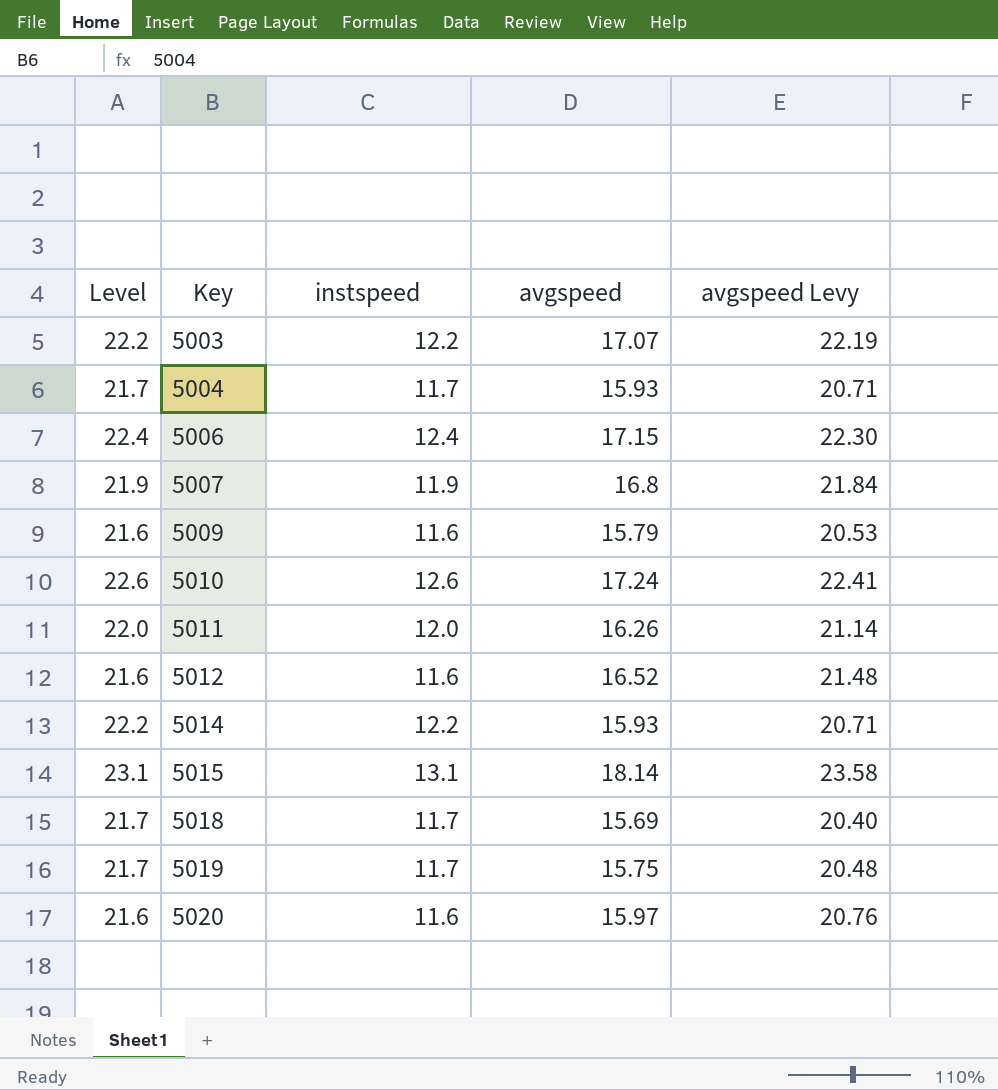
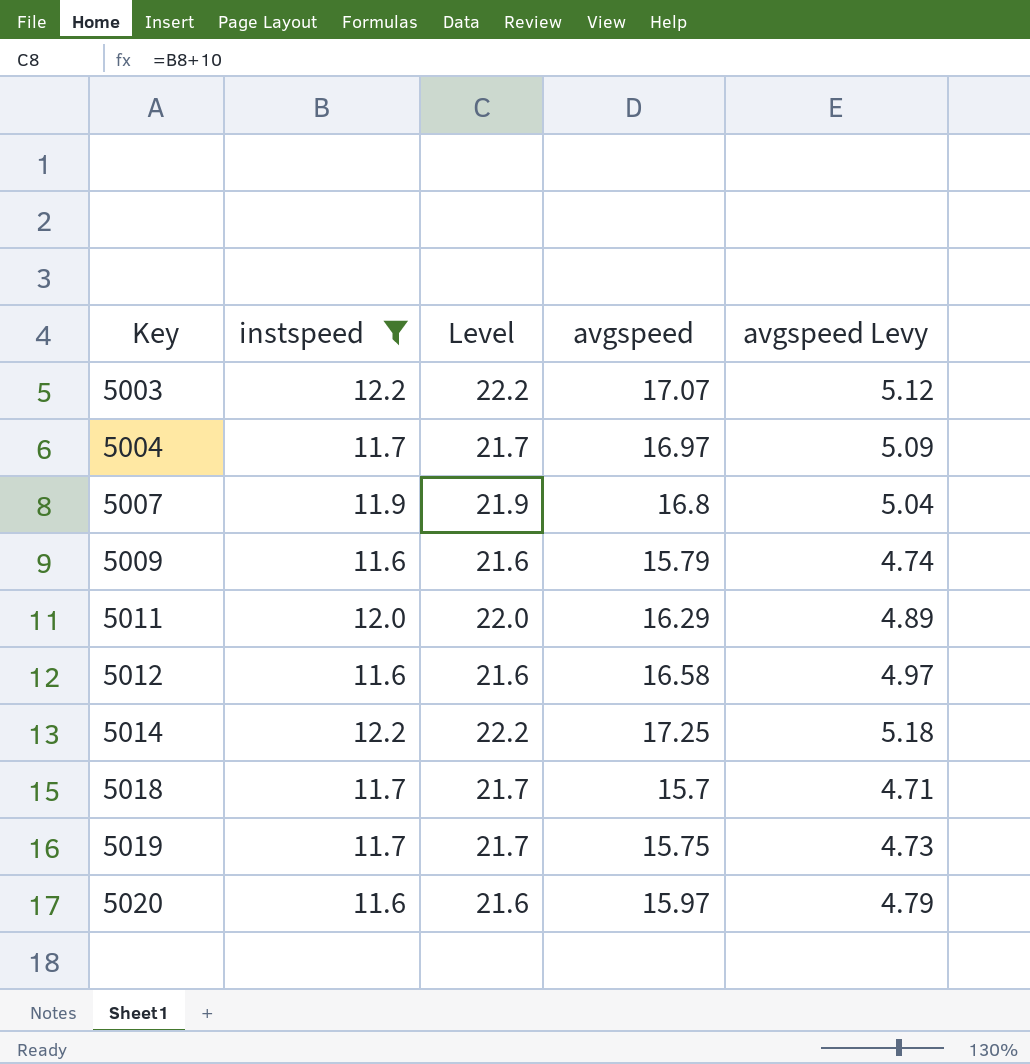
filter: none -> instspeed <= 12.2
column Level | position: 1 -> 3
column avgspeed Levy | formula: [avgspeed] * 1.3 -> [avgspeed] * 0.3
5004 | avgspeed: 15.93 -> 16.97
5011 | avgspeed: 16.26 -> 16.29
5012 | avgspeed: 16.52 -> 16.58
5014 | avgspeed: 15.93 -> 17.25
5018 | avgspeed: 15.69 -> 15.7

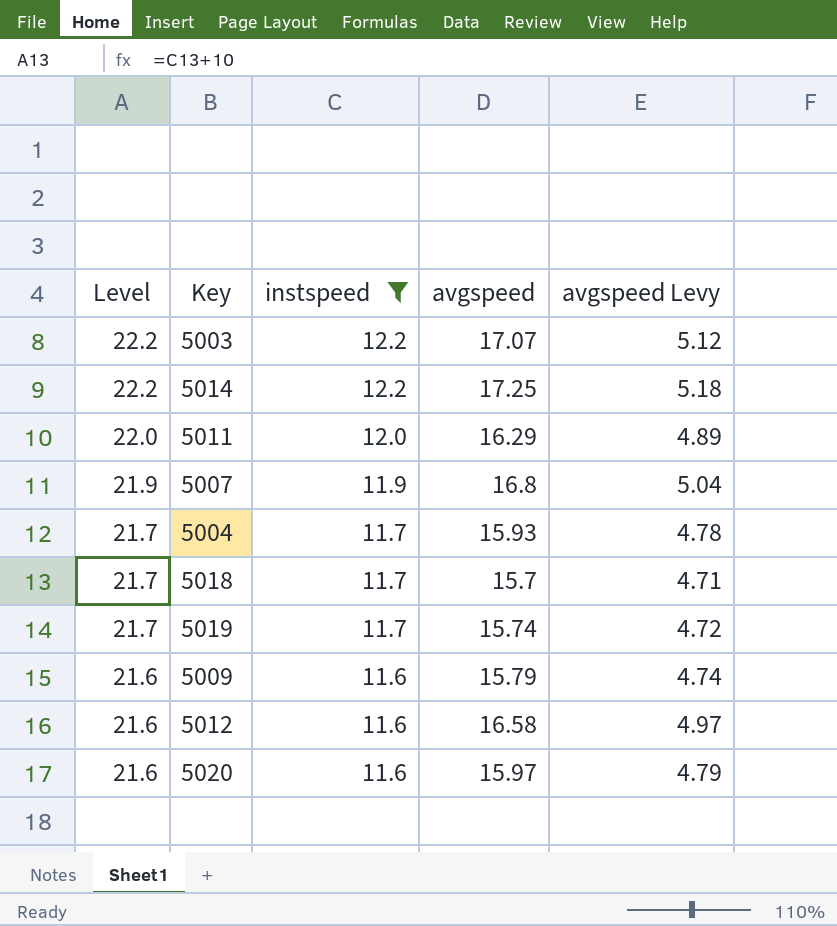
row order: Key ascending -> Level descending
column Level | position: 3 -> 1
5004 | avgspeed: 16.97 -> 15.93
5004 | avgspeed Levy: 5.09 -> 4.78
5019 | avgspeed: 15.75 -> 15.74
5019 | avgspeed Levy: 4.73 -> 4.72

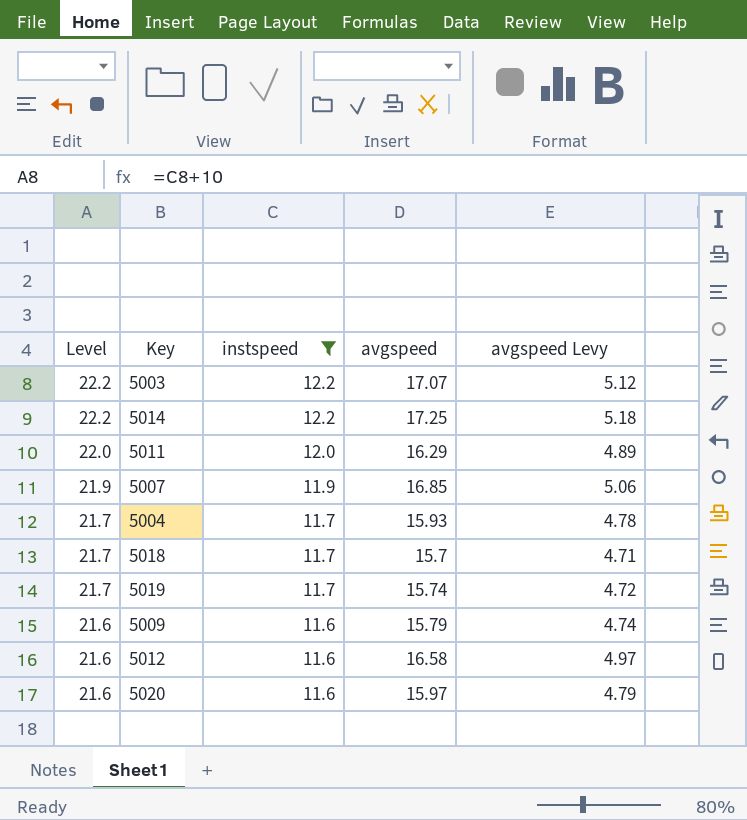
5007 | avgspeed: 16.8 -> 16.85
5007 | avgspeed Levy: 5.04 -> 5.06

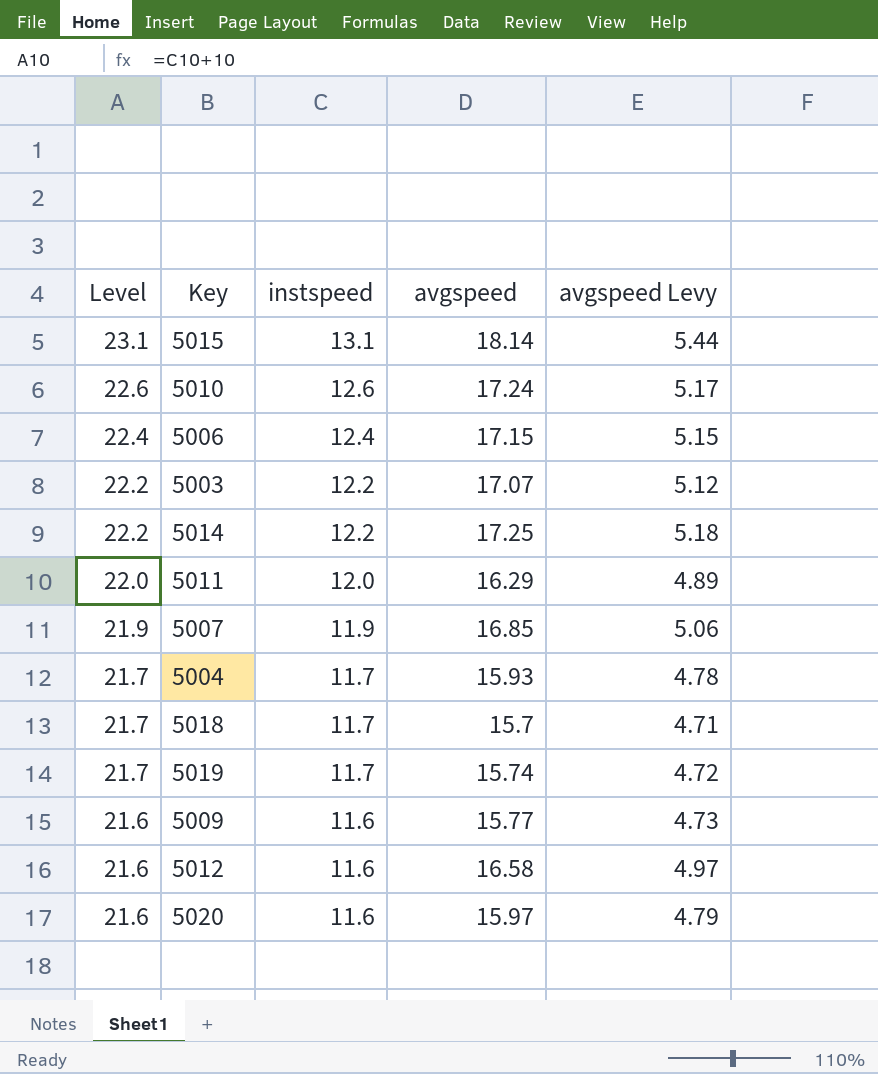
filter: instspeed <= 12.2 -> none
5009 | avgspeed: 15.79 -> 15.77
5009 | avgspeed Levy: 4.74 -> 4.73

